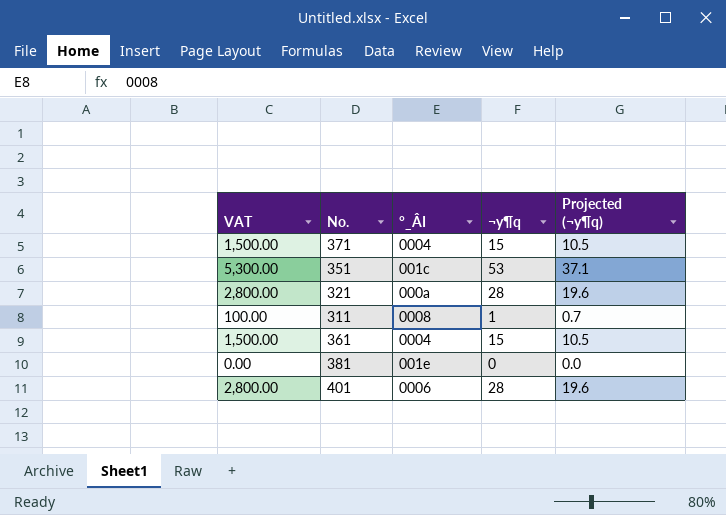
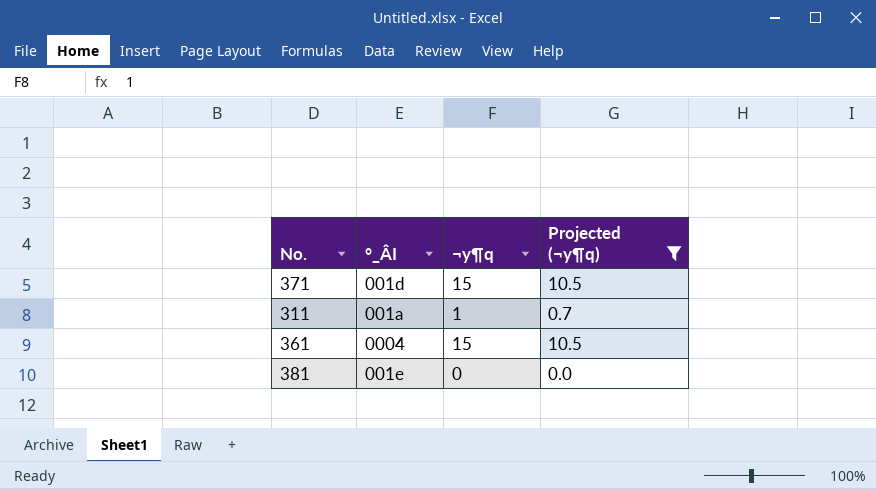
filter: none -> Projected (¬y¶q) <= 10.5
column VAT | formula: [¬y¶q] * 100 -> none
371 | °_ÂI: 0004 -> 001d
311 | °_ÂI: 0008 -> 001a

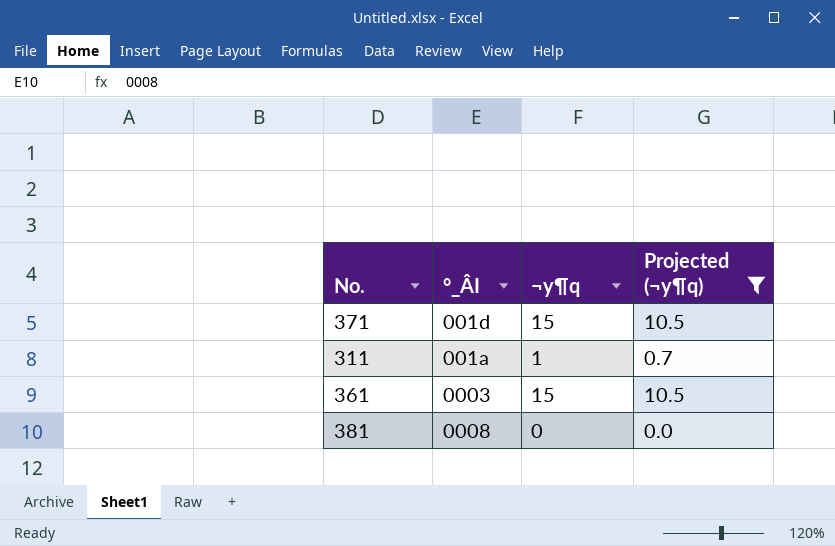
361 | °_ÂI: 0004 -> 0003
381 | °_ÂI: 001e -> 0008

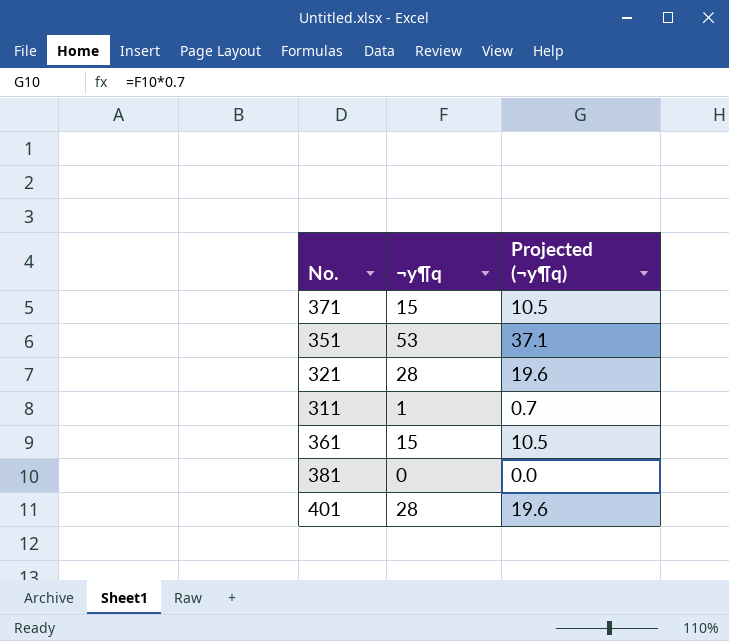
filter: Projected (¬y¶q) <= 10.5 -> none
column °_ÂI | position: 2 -> none

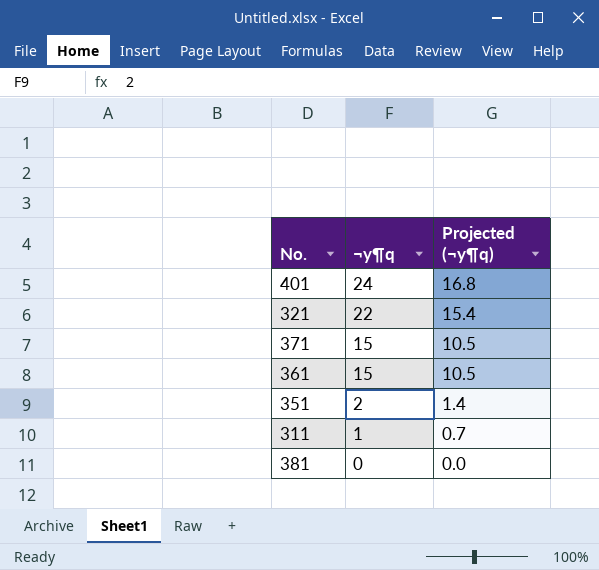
row order: none -> ¬y¶q descending
401 | ¬y¶q: 28 -> 24
401 | Projected (¬y¶q): 19.6 -> 16.8
321 | ¬y¶q: 28 -> 22
321 | Projected (¬y¶q): 19.6 -> 15.4
351 | ¬y¶q: 53 -> 2
351 | Projected (¬y¶q): 37.1 -> 1.4

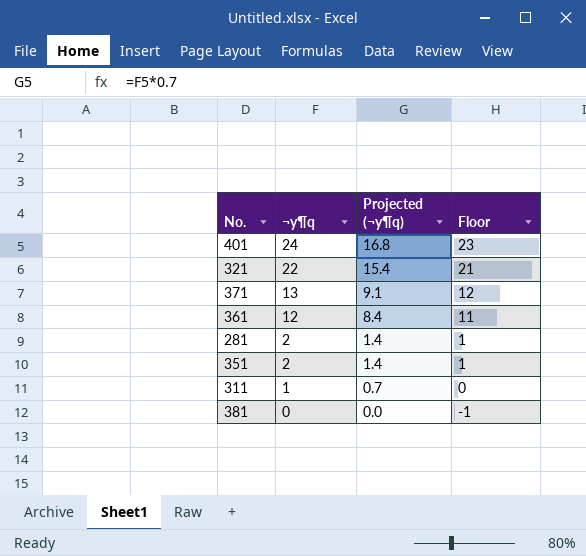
column Floor | formula: none -> [¬y¶q] - 1
371 | ¬y¶q: 15 -> 13
371 | Projected (¬y¶q): 10.5 -> 9.1
361 | ¬y¶q: 15 -> 12
361 | Projected (¬y¶q): 10.5 -> 8.4
row 281: none -> 2 | 1.4 | 1

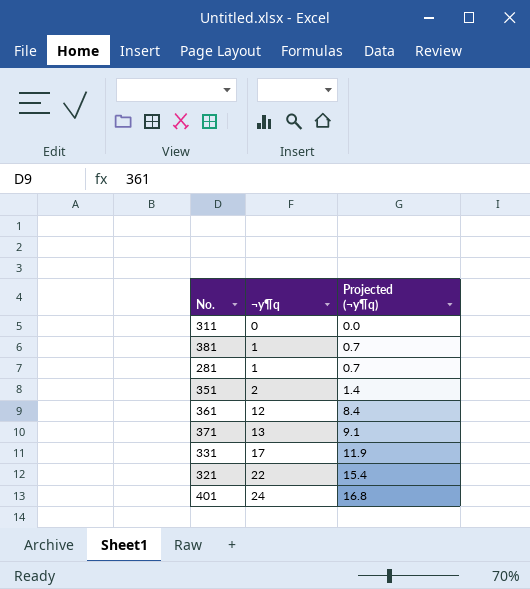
row order: ¬y¶q descending -> ¬y¶q ascending
column Floor | formula: [¬y¶q] - 1 -> none
311 | ¬y¶q: 1 -> 0
311 | Projected (¬y¶q): 0.7 -> 0.0
381 | ¬y¶q: 0 -> 1
381 | Projected (¬y¶q): 0.0 -> 0.7
281 | ¬y¶q: 2 -> 1
281 | Projected (¬y¶q): 1.4 -> 0.7
row 331: none -> 17 | 11.9

